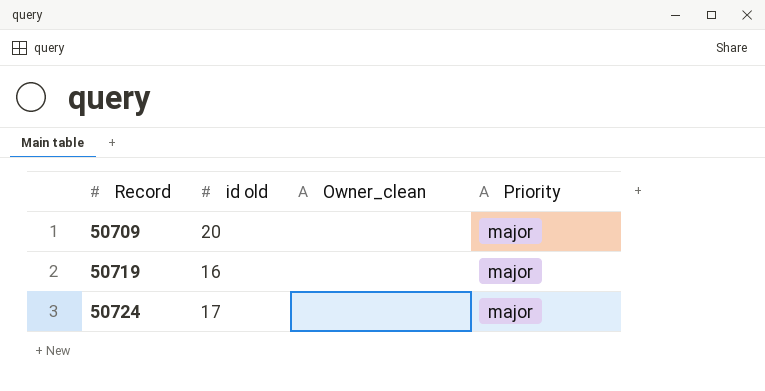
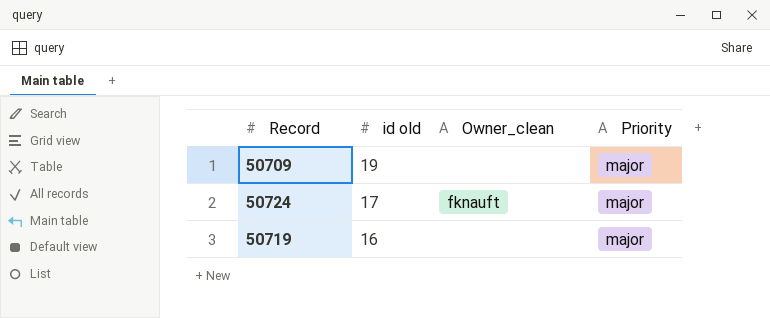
row order: Record ascending -> id old descending
50709 | id old: 20 -> 19
50724 | Owner_clean: none -> fknauft

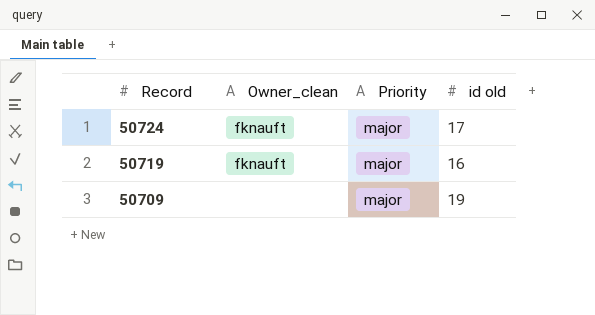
row order: id old descending -> Record descending
column id old | position: 2 -> 4
50719 | Owner_clean: none -> fknauft

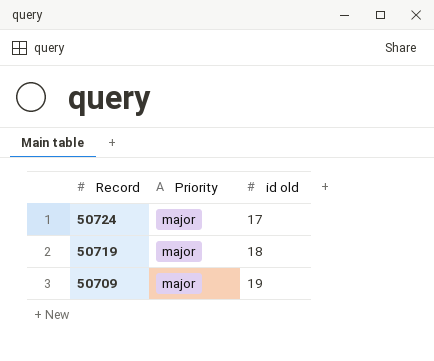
column Owner_clean | position: 2 -> none
50719 | id old: 16 -> 18

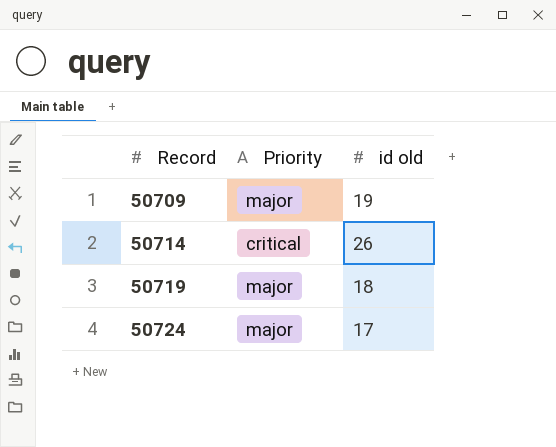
row order: Record descending -> Record ascending
row 50714: none -> critical | 26

